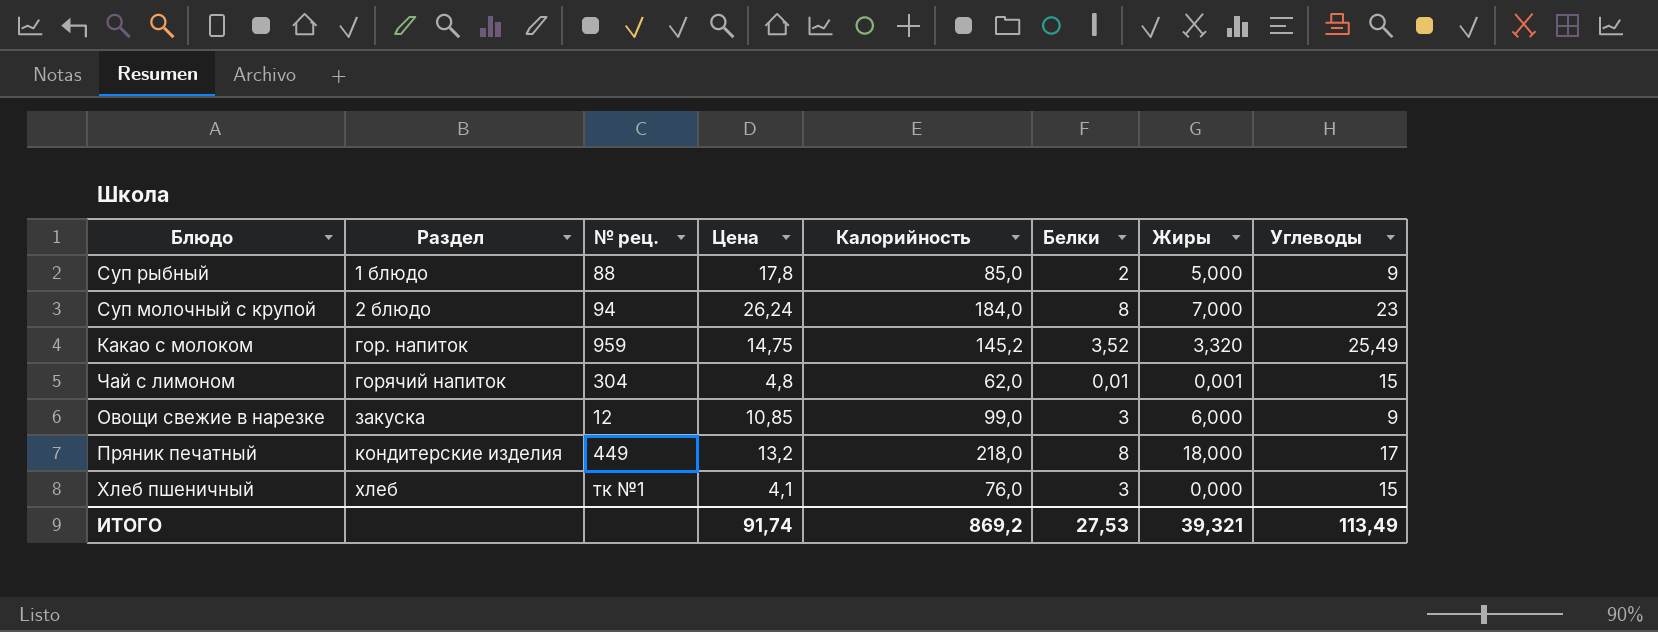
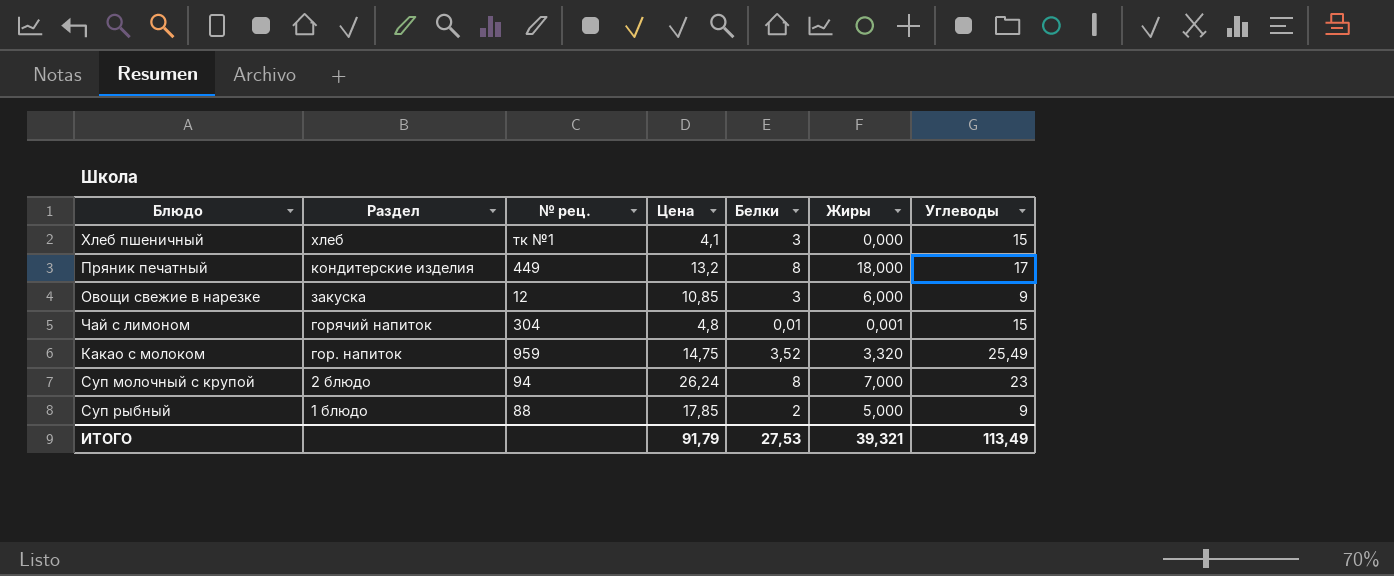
row order: Раздел ascending -> Раздел descending
column Калорийность | position: 5 -> none
Суп рыбный | Цена: 17,8 -> 17,85
ИТОГО | Цена: 91,74 -> 91,79

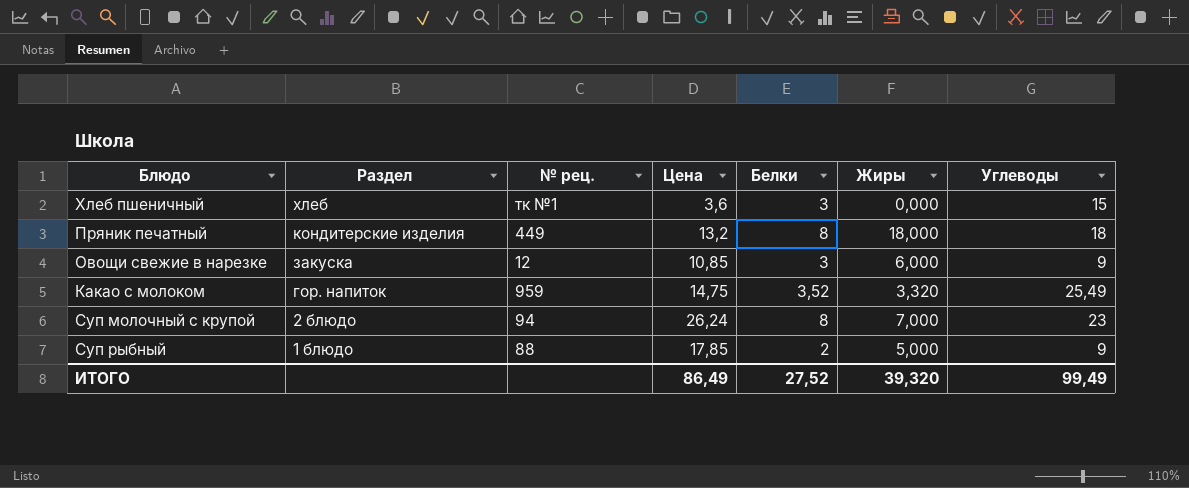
row Чай с лимоном: горячий напиток | 304 | 4,8 | 0,01 | 0,001 | 15 -> none
Хлеб пшеничный | Цена: 4,1 -> 3,6
Пряник печатный | Углеводы: 17 -> 18
ИТОГО | Цена: 91,79 -> 86,49
ИТОГО | Белки: 27,53 -> 27,52
ИТОГО | Жиры: 39,321 -> 39,320
ИТОГО | Углеводы: 113,49 -> 99,49

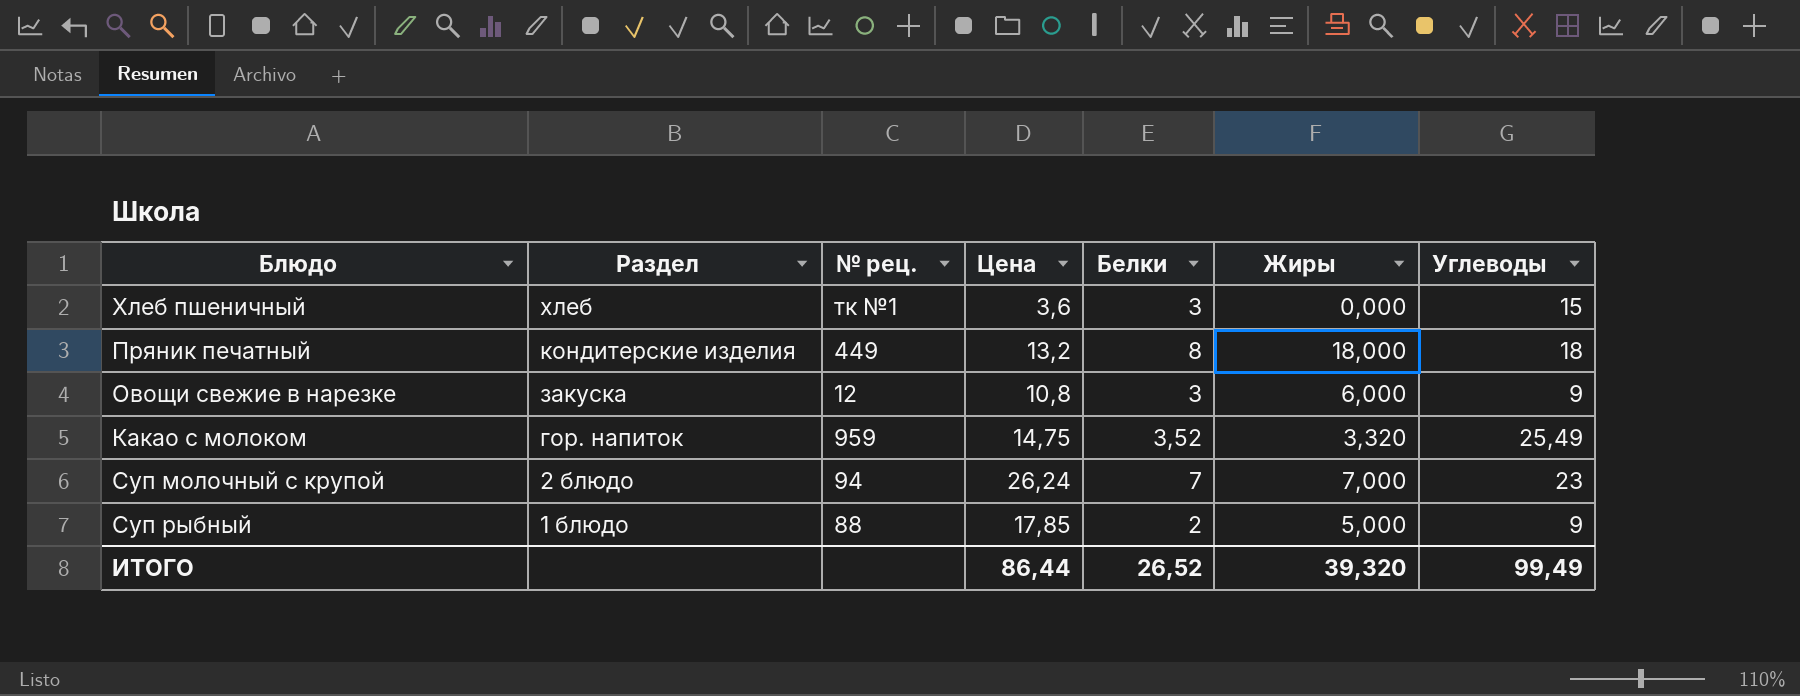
Овощи свежие в нарезке | Цена: 10,85 -> 10,8
Суп молочный с крупой | Белки: 8 -> 7
ИТОГО | Цена: 86,49 -> 86,44
ИТОГО | Белки: 27,52 -> 26,52

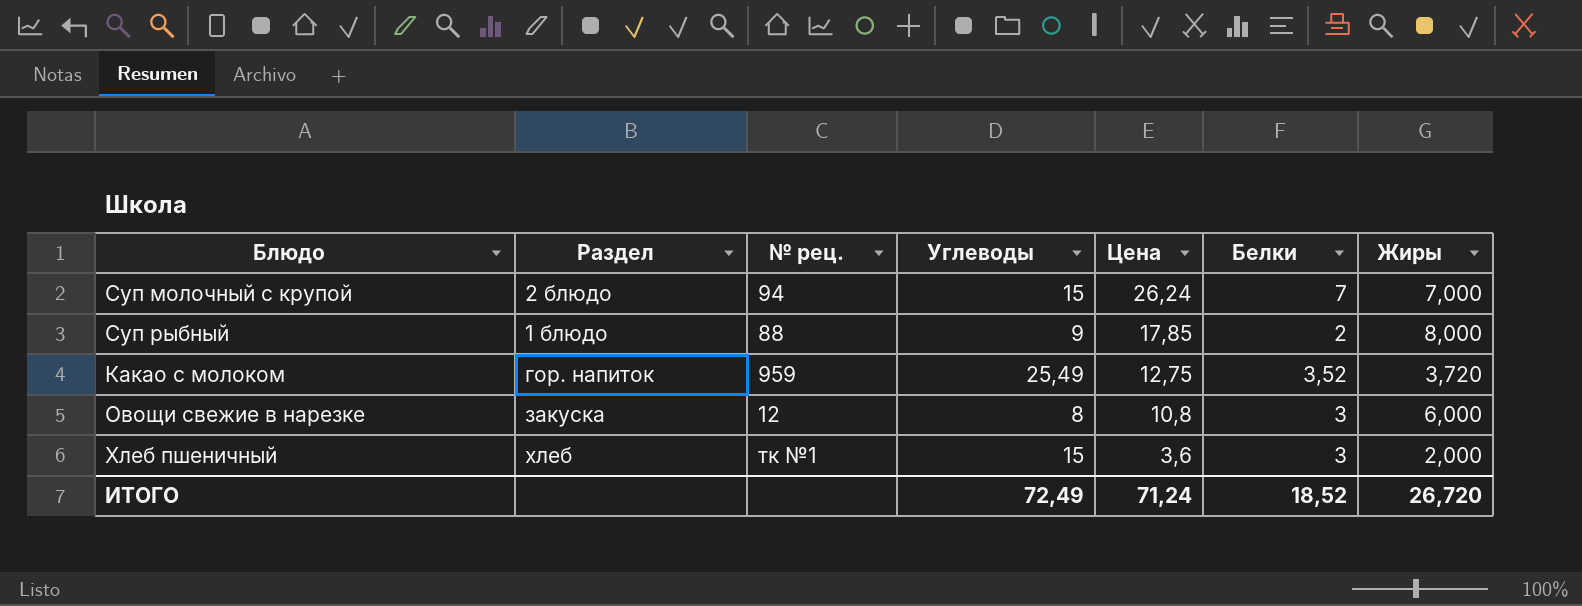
row order: Раздел descending -> Цена descending
column Углеводы | position: 7 -> 4
row Пряник печатный: кондитерские изделия | 449 | 13,2 | 8 | 18,000 | 18 -> none
Суп молочный с крупой | Углеводы: 23 -> 15
Суп рыбный | Жиры: 5,000 -> 8,000
Какао с молоком | Цена: 14,75 -> 12,75
Какао с молоком | Жиры: 3,320 -> 3,720
Овощи свежие в нарезке | Углеводы: 9 -> 8
Хлеб пшеничный | Жиры: 0,000 -> 2,000
ИТОГО | Углеводы: 99,49 -> 72,49
ИТОГО | Цена: 86,44 -> 71,24
ИТОГО | Белки: 26,52 -> 18,52
ИТОГО | Жиры: 39,320 -> 26,720

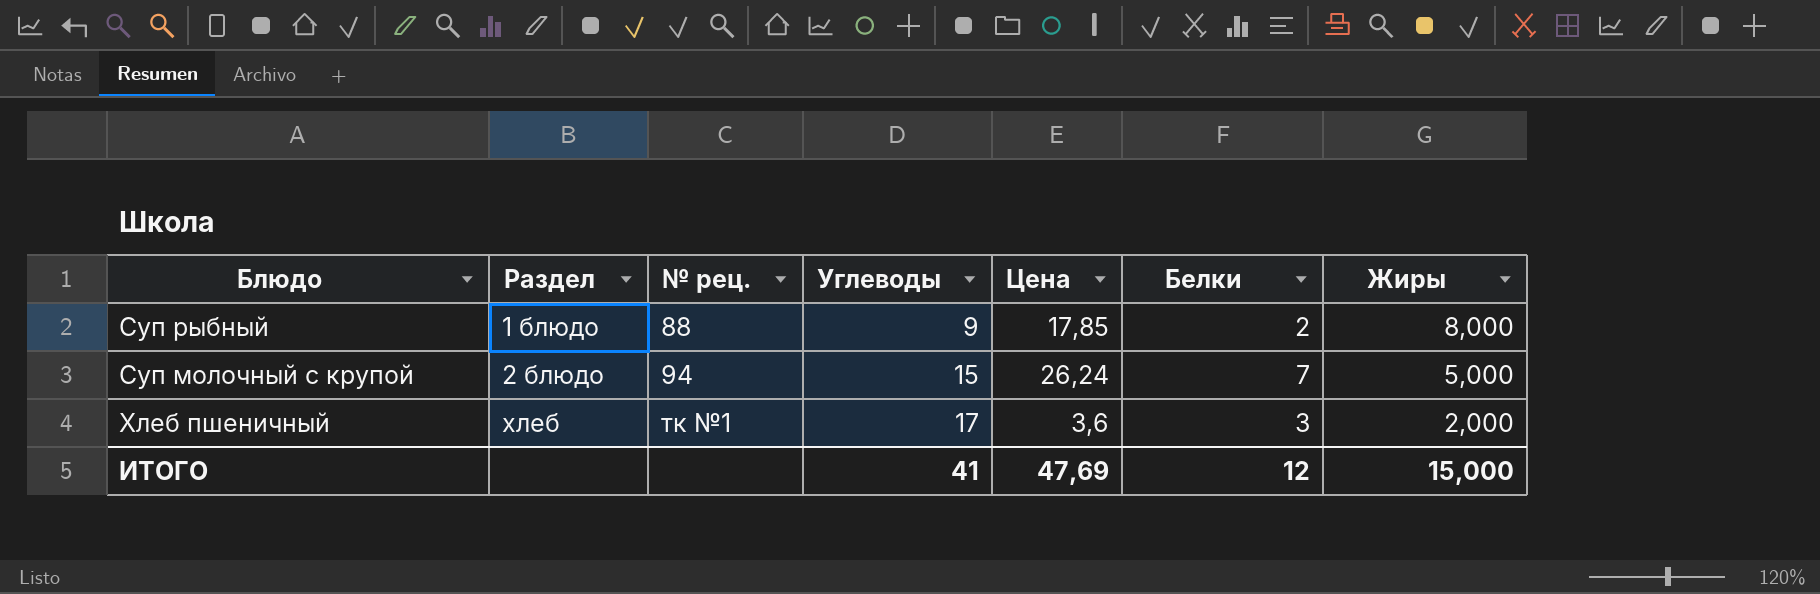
row order: Цена descending -> Раздел ascending
row Какао с молоком: гор. напиток | 959 | 25,49 | 12,75 | 3,52 | 3,720 -> none
row Овощи свежие в нарезке: закуска | 12 | 8 | 10,8 | 3 | 6,000 -> none
Суп молочный с крупой | Жиры: 7,000 -> 5,000
Хлеб пшеничный | Углеводы: 15 -> 17
ИТОГО | Углеводы: 72,49 -> 41
ИТОГО | Цена: 71,24 -> 47,69
ИТОГО | Белки: 18,52 -> 12
ИТОГО | Жиры: 26,720 -> 15,000

